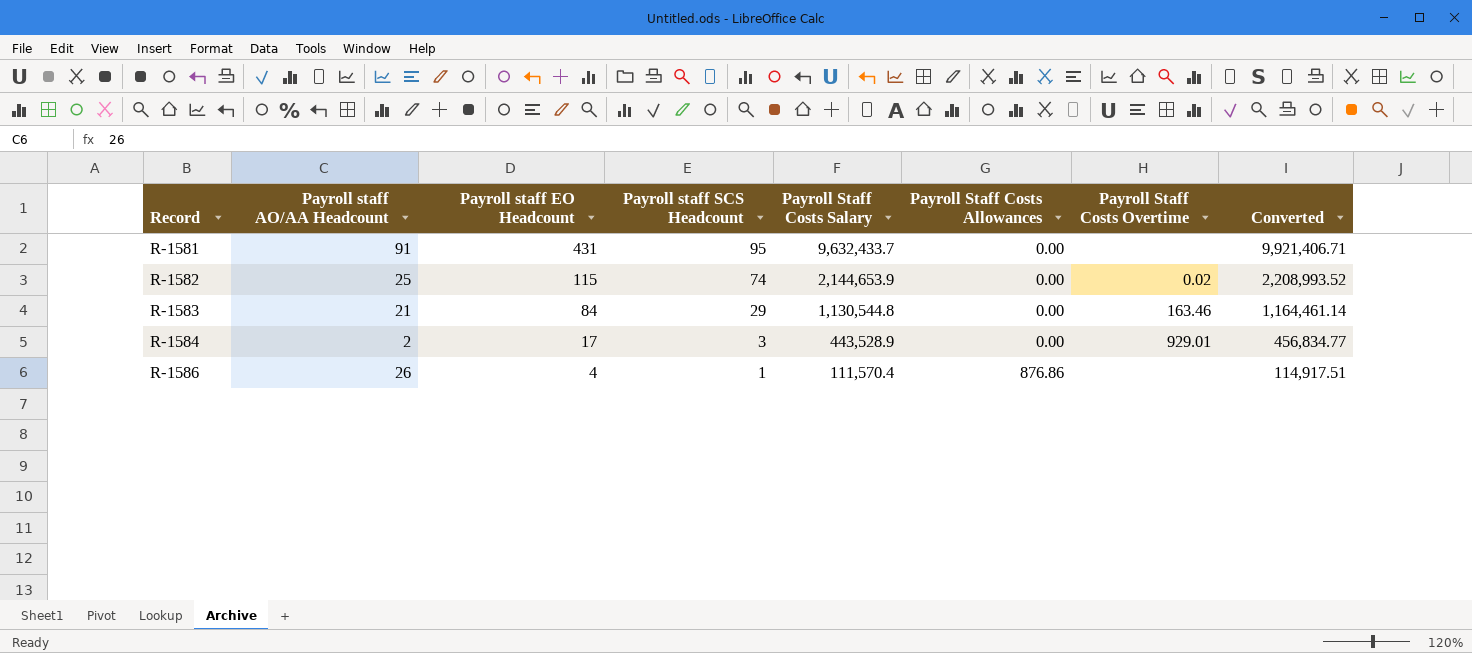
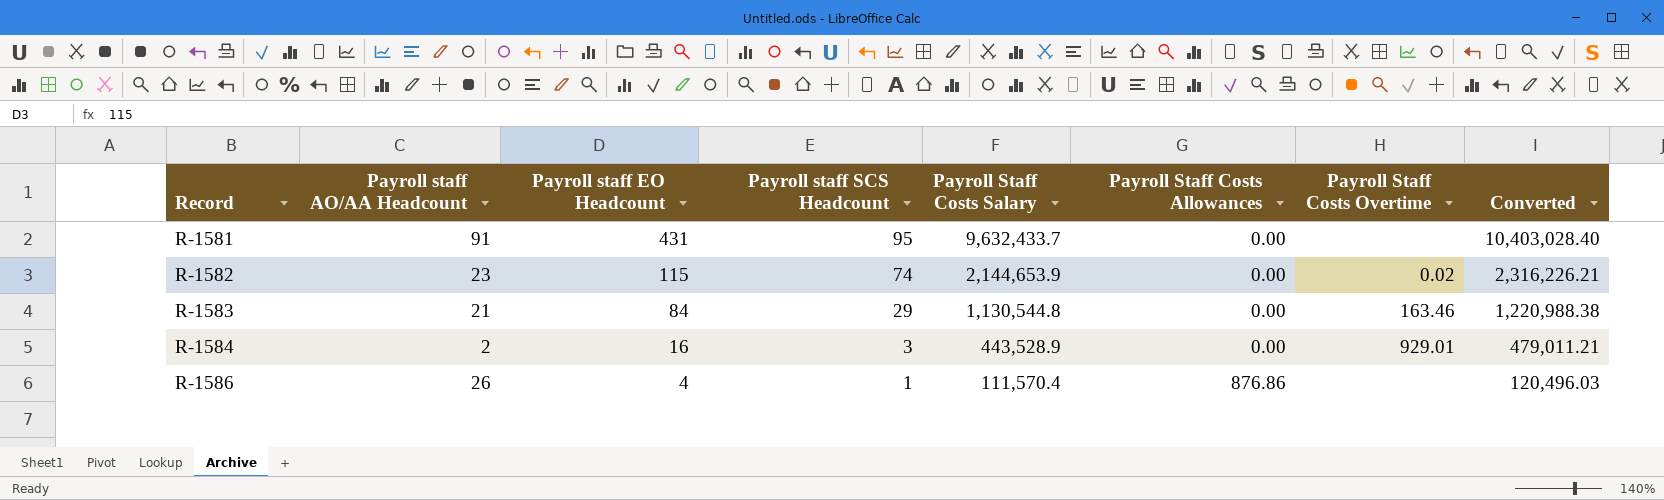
column Converted | formula: [Payroll Staff Costs Salary] * 1.03 -> [Payroll Staff Costs Salary] * 1.08
R-1582 | Payroll staff AO/AA Headcount: 25 -> 23
R-1584 | Payroll staff EO Headcount: 17 -> 16

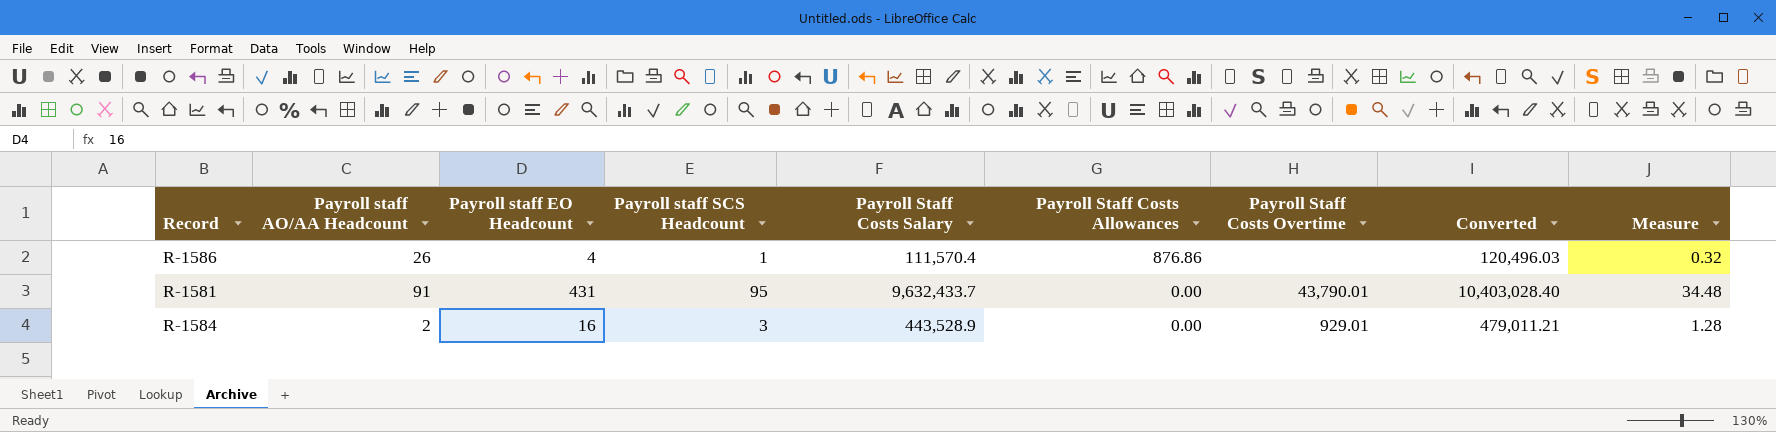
row order: Record ascending -> Payroll Staff Costs Allowances descending
column Measure | formula: none -> [Payroll staff EO Headcount] * 0.08
row R-1582: 23 | 115 | 74 | 2,144,653.9 | 0.00 | 0.02 | 2,316,226.21 -> none
row R-1583: 21 | 84 | 29 | 1,130,544.8 | 0.00 | 163.46 | 1,220,988.38 -> none
R-1581 | Payroll Staff Costs Overtime: none -> 43,790.01

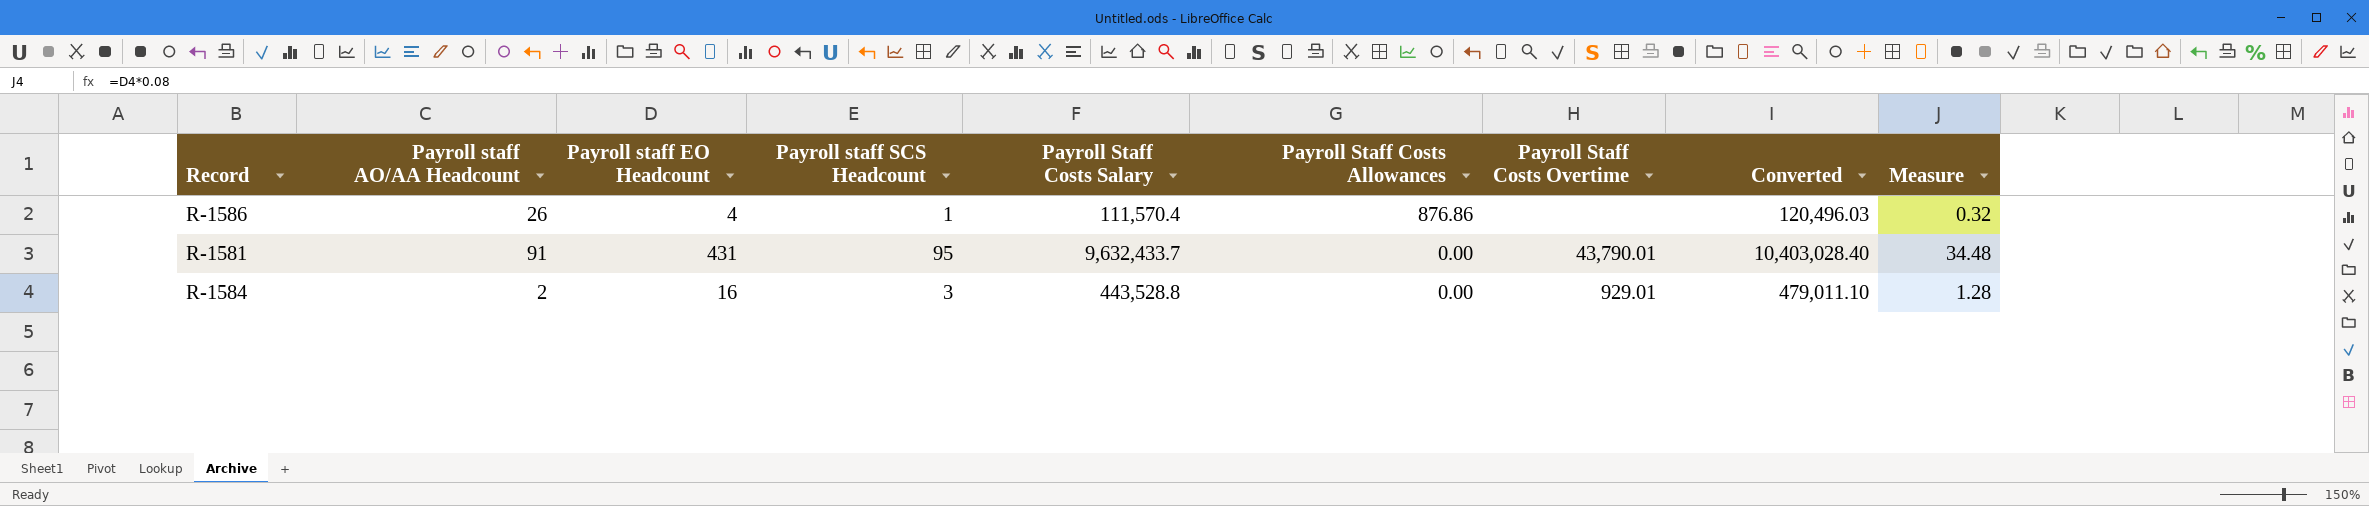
R-1584 | Payroll Staff Costs Salary: 443,528.9 -> 443,528.8
R-1584 | Converted: 479,011.21 -> 479,011.10

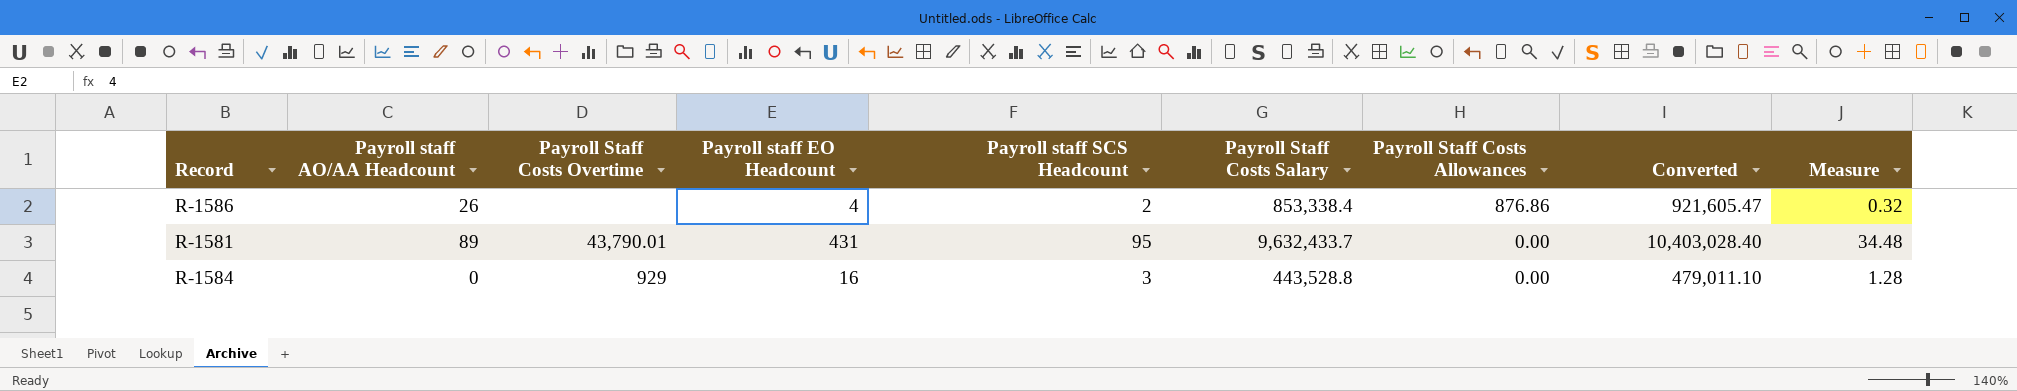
column Payroll Staff Costs Overtime | position: 7 -> 3
R-1586 | Payroll staff SCS Headcount: 1 -> 2
R-1586 | Payroll Staff Costs Salary: 111,570.4 -> 853,338.4
R-1586 | Converted: 120,496.03 -> 921,605.47
R-1581 | Payroll staff AO/AA Headcount: 91 -> 89
R-1584 | Payroll staff AO/AA Headcount: 2 -> 0
R-1584 | Payroll Staff Costs Overtime: 929.01 -> 929

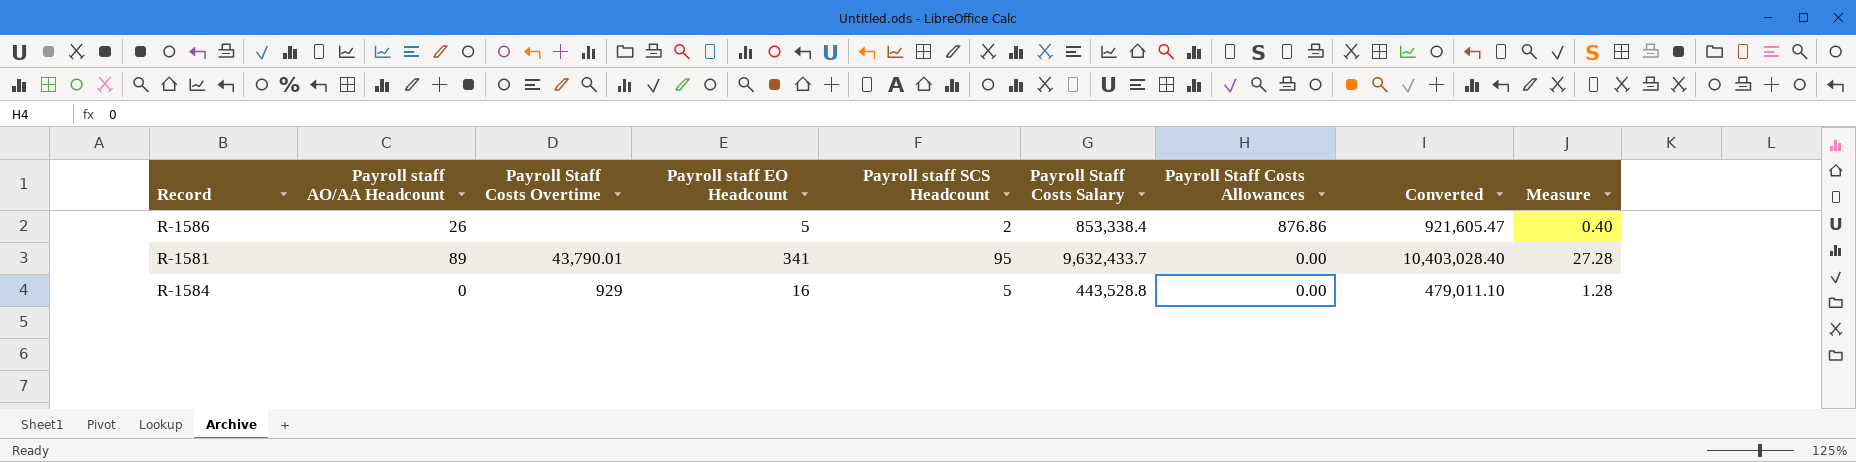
R-1586 | Payroll staff EO Headcount: 4 -> 5
R-1586 | Measure: 0.32 -> 0.40
R-1581 | Payroll staff EO Headcount: 431 -> 341
R-1581 | Measure: 34.48 -> 27.28
R-1584 | Payroll staff SCS Headcount: 3 -> 5

